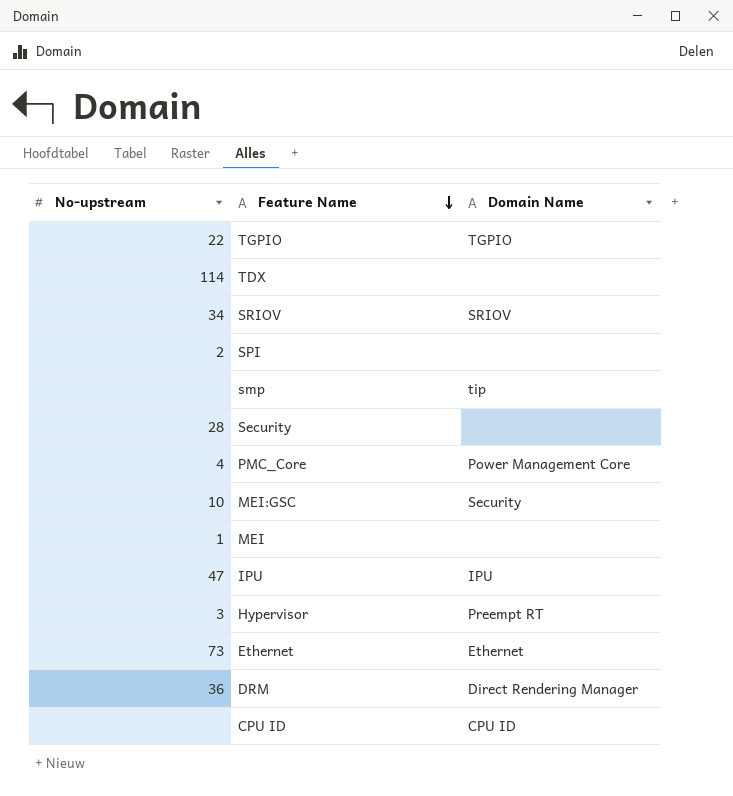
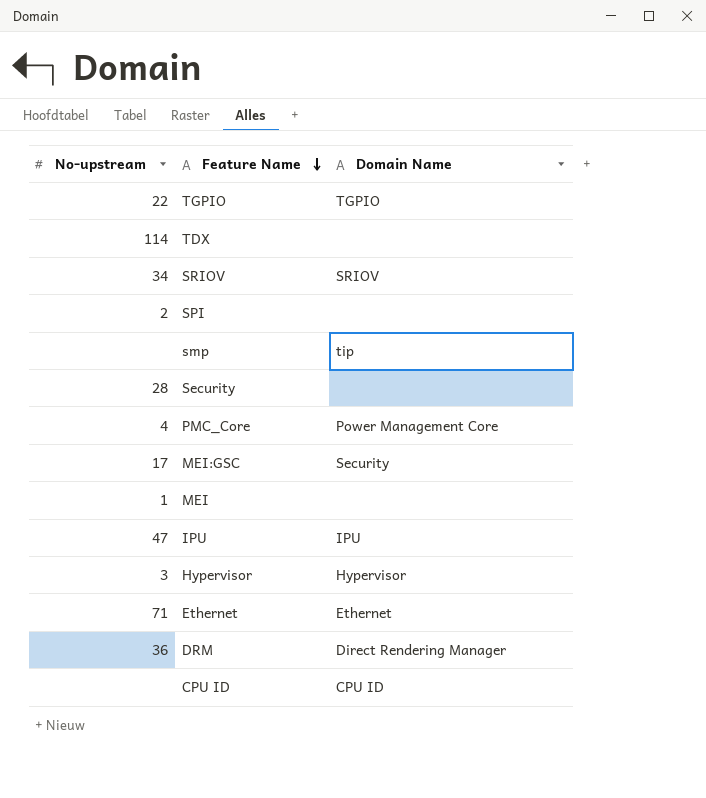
MEI:GSC | No-upstream: 10 -> 17
Hypervisor | Domain Name: Preempt RT -> Hypervisor
Ethernet | No-upstream: 73 -> 71

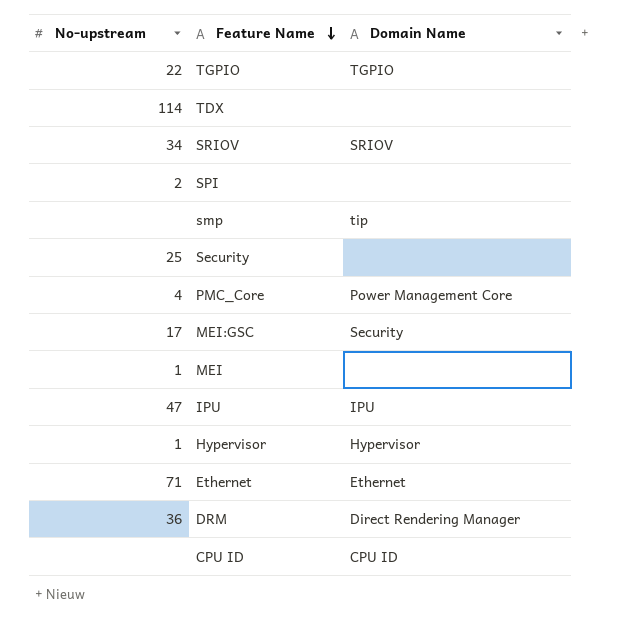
Security | No-upstream: 28 -> 25
Hypervisor | No-upstream: 3 -> 1

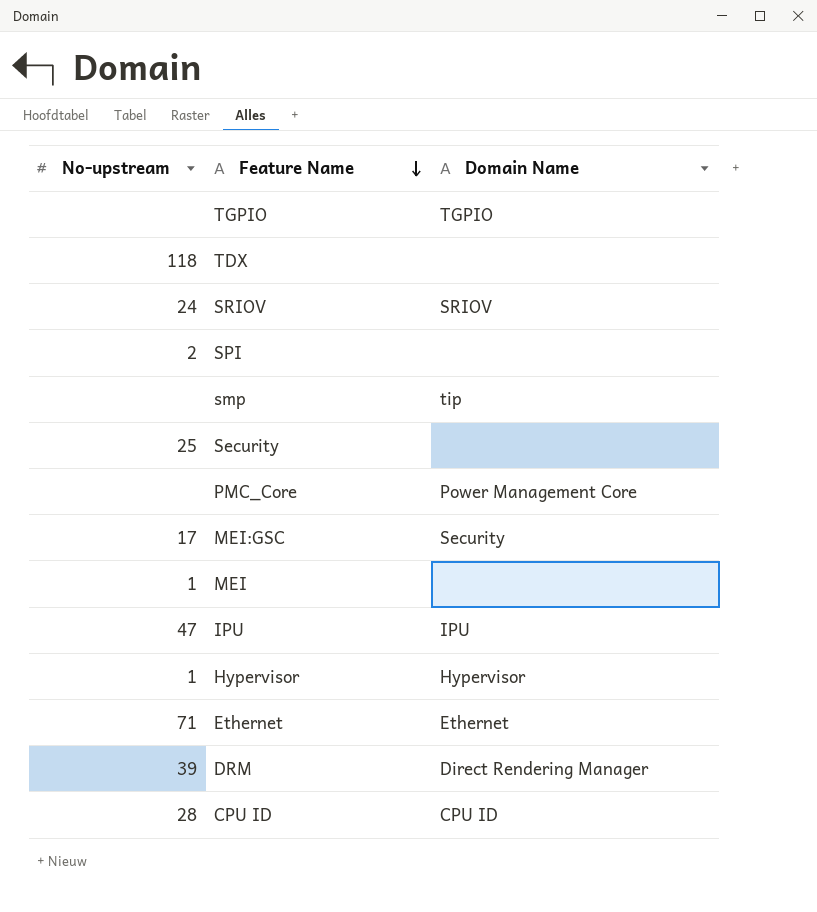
TGPIO | No-upstream: 22 -> none
TDX | No-upstream: 114 -> 118
SRIOV | No-upstream: 34 -> 24
PMC_Core | No-upstream: 4 -> none
DRM | No-upstream: 36 -> 39
CPU ID | No-upstream: none -> 28

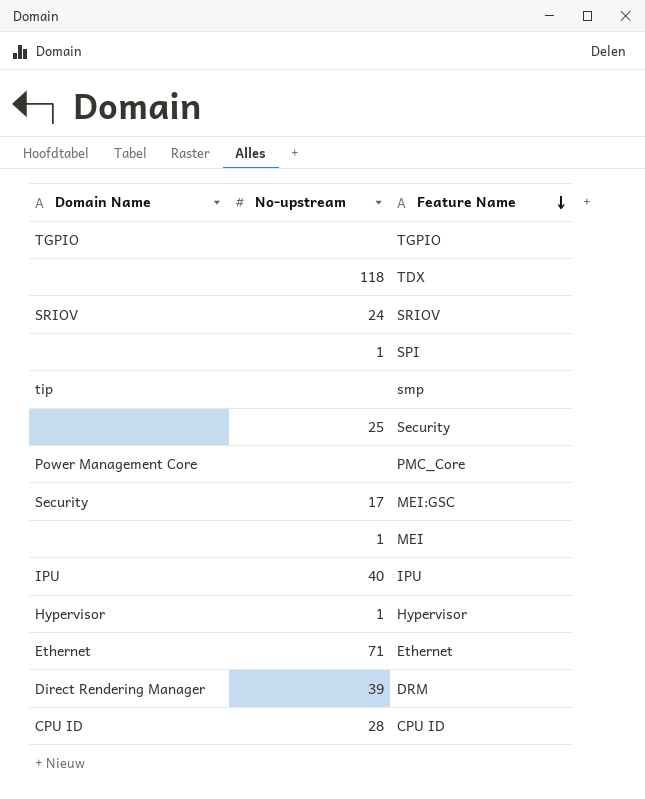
column Domain Name | position: 3 -> 1
SPI | No-upstream: 2 -> 1
IPU | No-upstream: 47 -> 40

